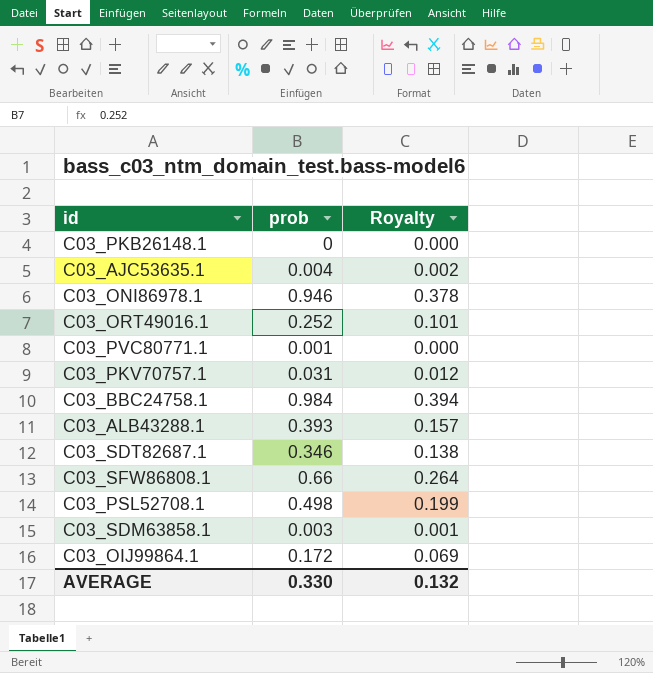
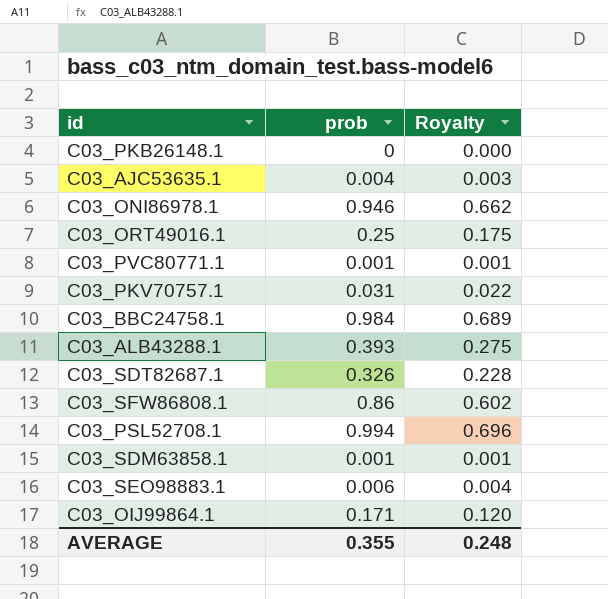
column Royalty | formula: [prob] * 0.4 -> [prob] * 0.7
C03_ORT49016.1 | prob: 0.252 -> 0.25
C03_SDT82687.1 | prob: 0.346 -> 0.326
C03_SFW86808.1 | prob: 0.66 -> 0.86
C03_PSL52708.1 | prob: 0.498 -> 0.994
C03_SDM63858.1 | prob: 0.003 -> 0.001
row C03_SEO98883.1: none -> 0.006 | 0.004
C03_OIJ99864.1 | prob: 0.172 -> 0.171
AVERAGE | prob: 0.330 -> 0.355
AVERAGE | Royalty: 0.132 -> 0.248

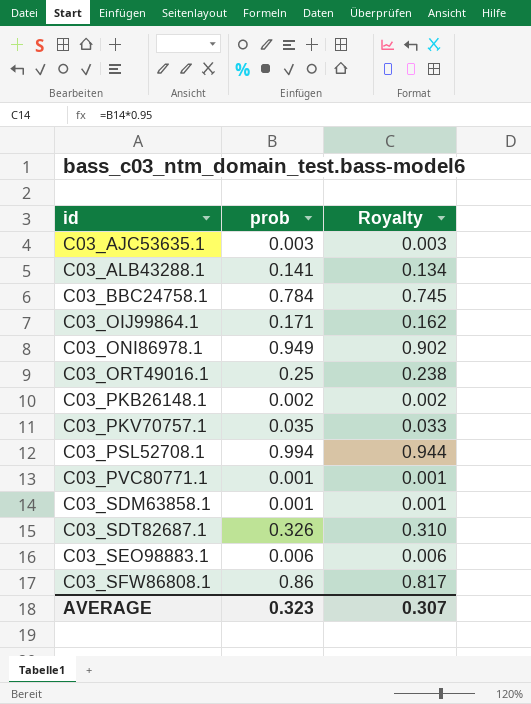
row order: none -> id ascending
column Royalty | formula: [prob] * 0.7 -> [prob] * 0.95
C03_AJC53635.1 | prob: 0.004 -> 0.003
C03_ALB43288.1 | prob: 0.393 -> 0.141
C03_BBC24758.1 | prob: 0.984 -> 0.784
C03_ONI86978.1 | prob: 0.946 -> 0.949
C03_PKB26148.1 | prob: 0 -> 0.002
C03_PKV70757.1 | prob: 0.031 -> 0.035
AVERAGE | prob: 0.355 -> 0.323
AVERAGE | Royalty: 0.248 -> 0.307

